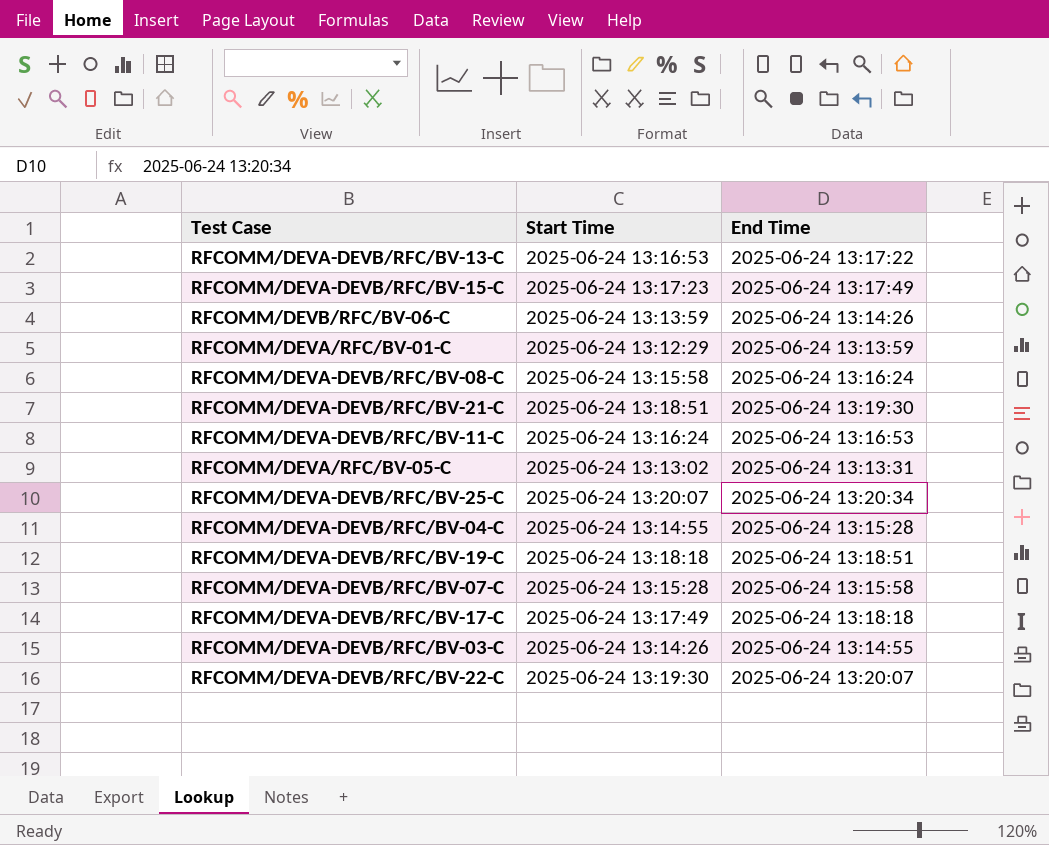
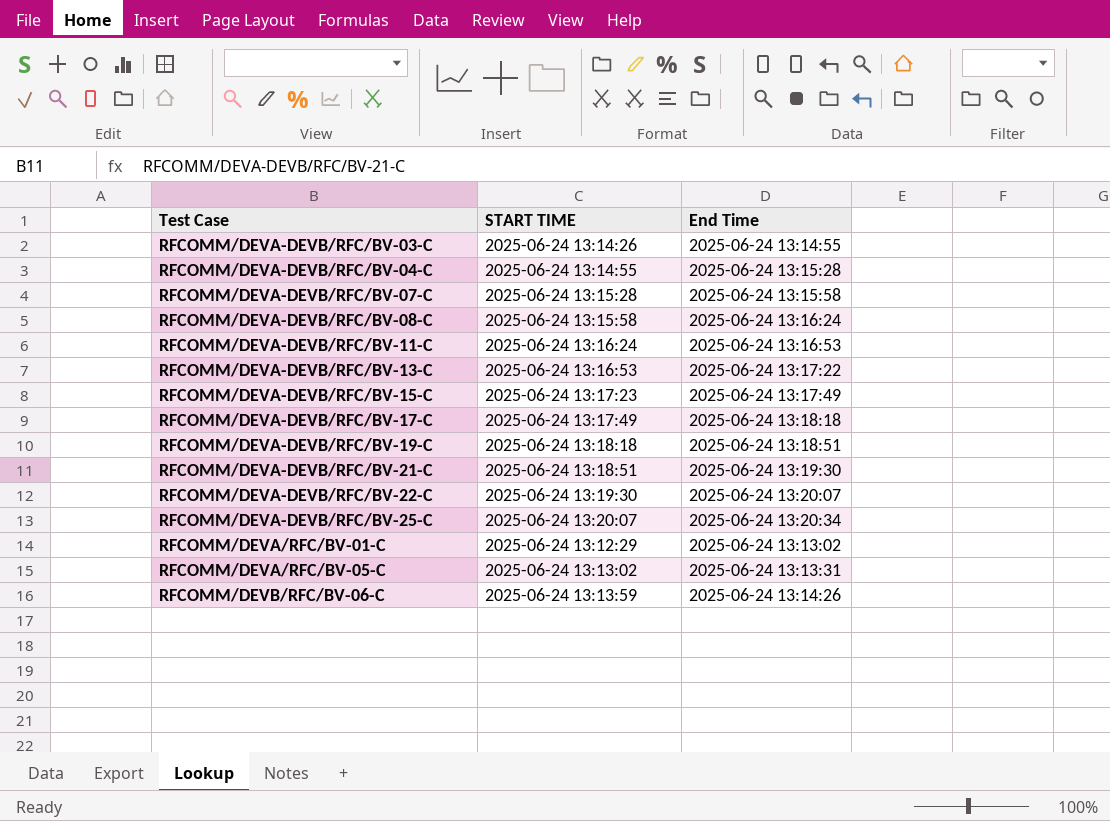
row order: none -> Test Case ascending
column name: Start Time -> START TIME
RFCOMM/DEVA/RFC/BV-01-C | End Time: 2025-06-24 13:13:59 -> 2025-06-24 13:13:02

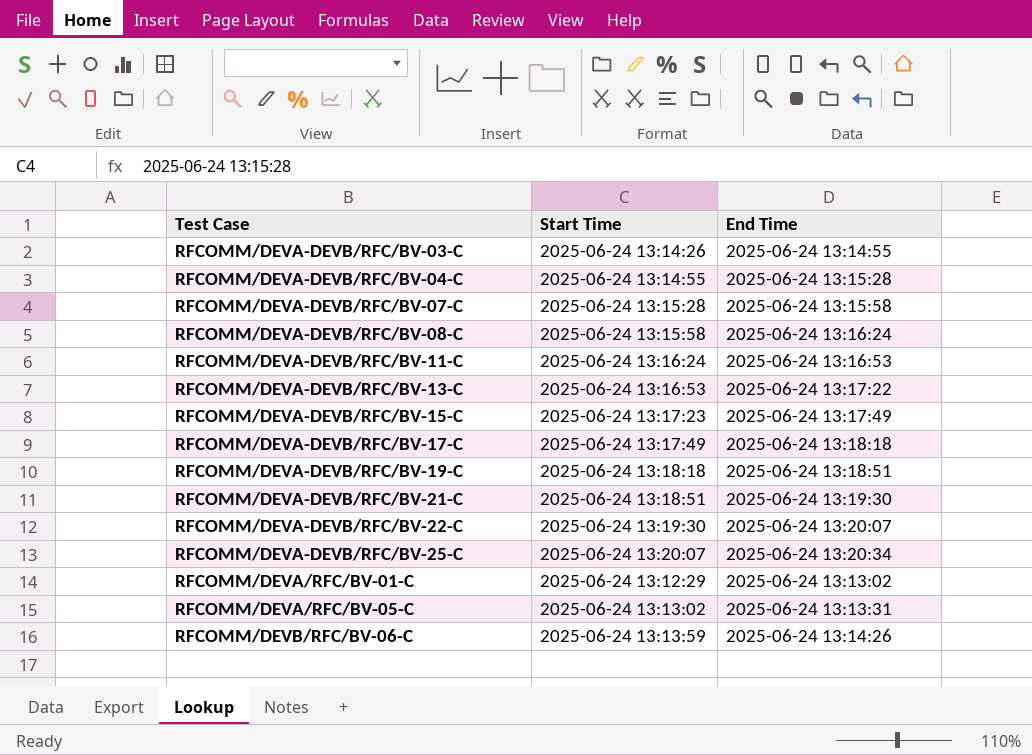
column name: START TIME -> Start Time

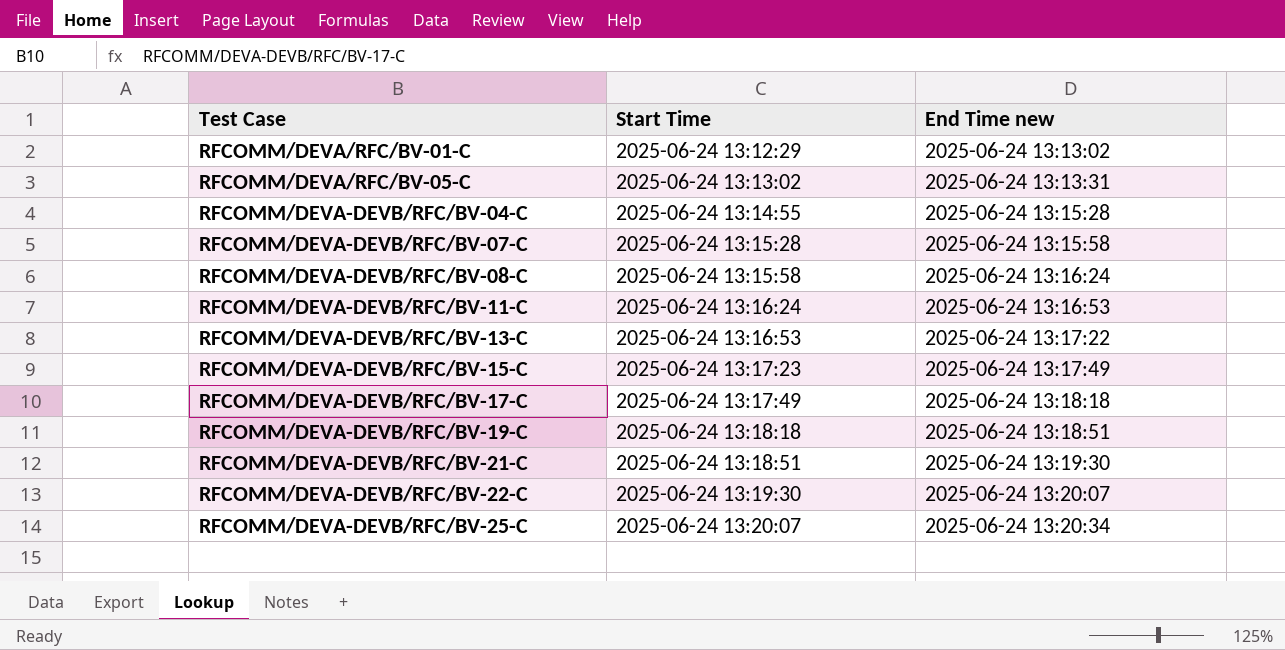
row order: Test Case ascending -> Start Time ascending
column name: End Time -> End Time new
row RFCOMM/DEVA-DEVB/RFC/BV-03-C: 2025-06-24 13:14:26 | 2025-06-24 13:14:55 -> none
row RFCOMM/DEVB/RFC/BV-06-C: 2025-06-24 13:13:59 | 2025-06-24 13:14:26 -> none

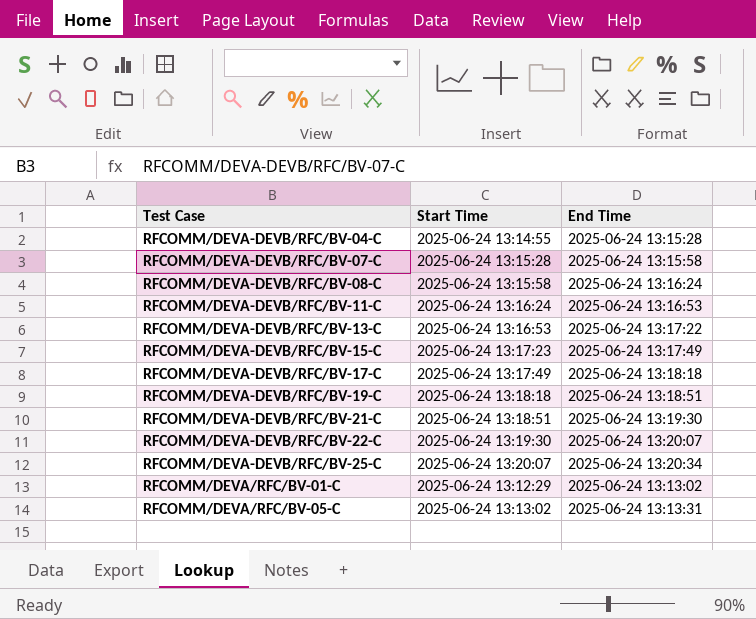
row order: Start Time ascending -> Test Case ascending
column name: End Time new -> End Time

